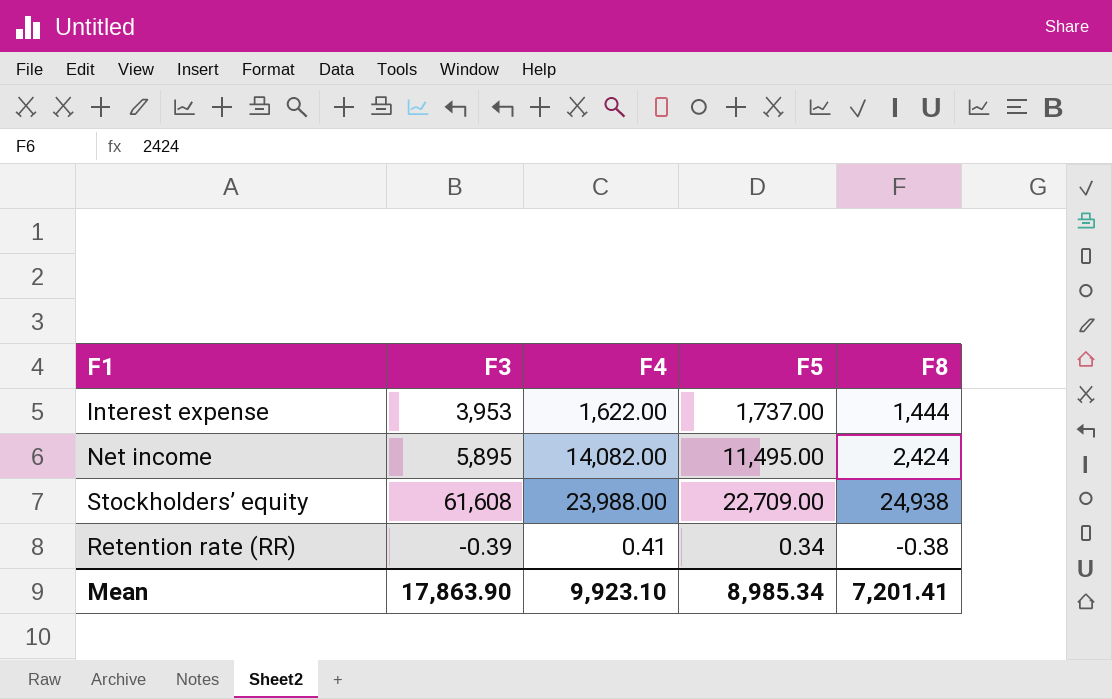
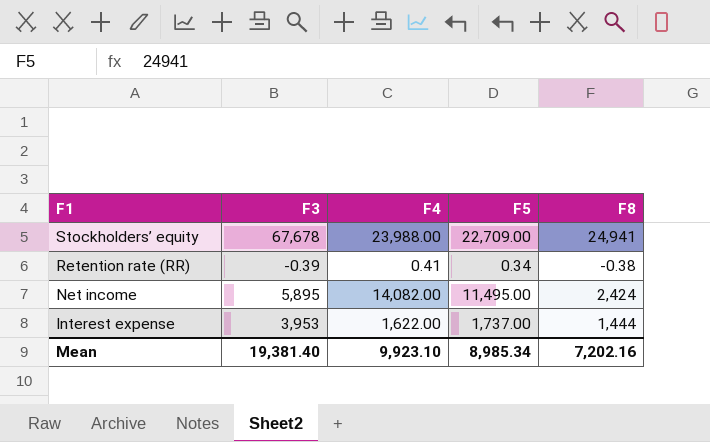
row order: none -> F1 descending
Stockholders’ equity | F3: 61,608 -> 67,678
Stockholders’ equity | F8: 24,938 -> 24,941
Mean | F3: 17,863.90 -> 19,381.40
Mean | F8: 7,201.41 -> 7,202.16

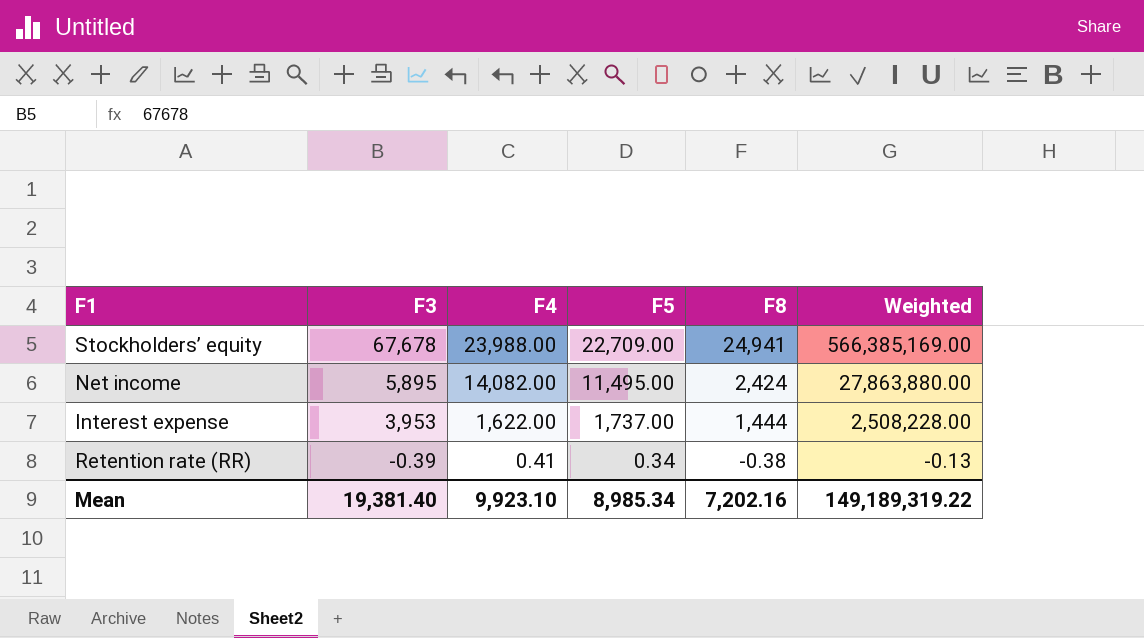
row order: F1 descending -> F3 descending
column Weighted | formula: none -> [F5] * [F8]

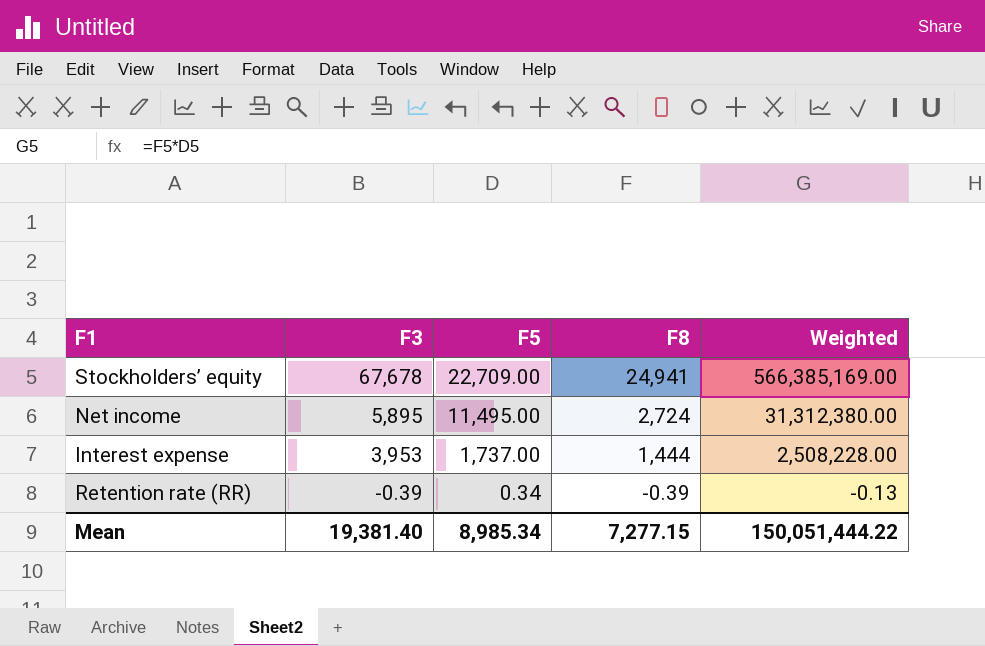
column F4 | position: 3 -> none
Net income | F8: 2,424 -> 2,724
Net income | Weighted: 27,863,880.00 -> 31,312,380.00
Retention rate (RR) | F8: -0.38 -> -0.39
Mean | F8: 7,202.16 -> 7,277.15
Mean | Weighted: 149,189,319.22 -> 150,051,444.22

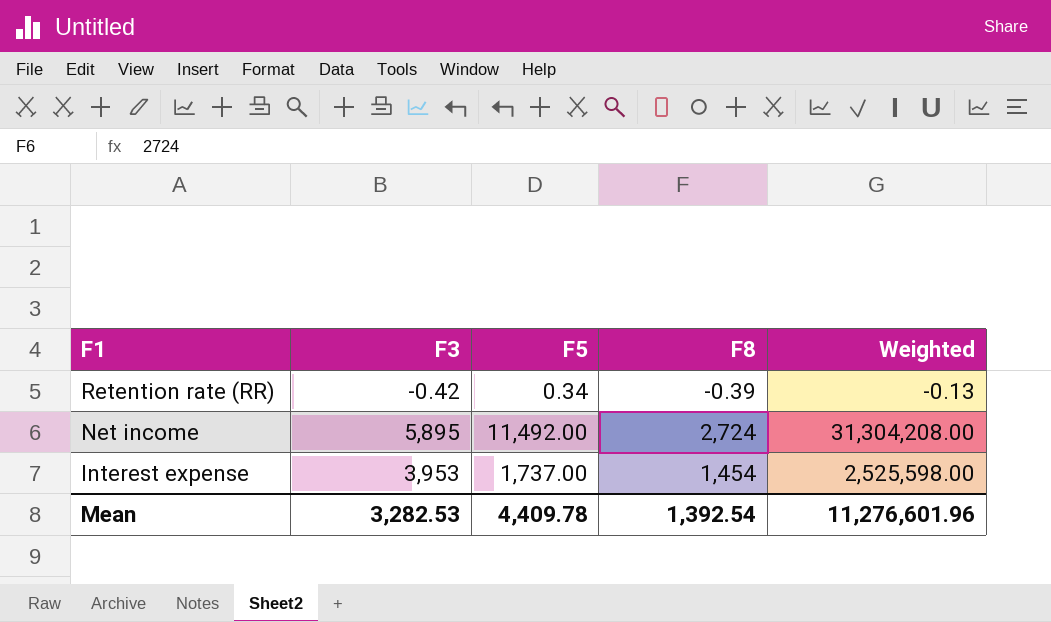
row order: F3 descending -> F1 descending
row Stockholders’ equity: 67,678 | 22,709.00 | 24,941 | 566,385,169.00 -> none
Retention rate (RR) | F3: -0.39 -> -0.42
Net income | F5: 11,495.00 -> 11,492.00
Net income | Weighted: 31,312,380.00 -> 31,304,208.00
Interest expense | F8: 1,444 -> 1,454
Interest expense | Weighted: 2,508,228.00 -> 2,525,598.00
Mean | F3: 19,381.40 -> 3,282.53
Mean | F5: 8,985.34 -> 4,409.78
Mean | F8: 7,277.15 -> 1,392.54
Mean | Weighted: 150,051,444.22 -> 11,276,601.96

